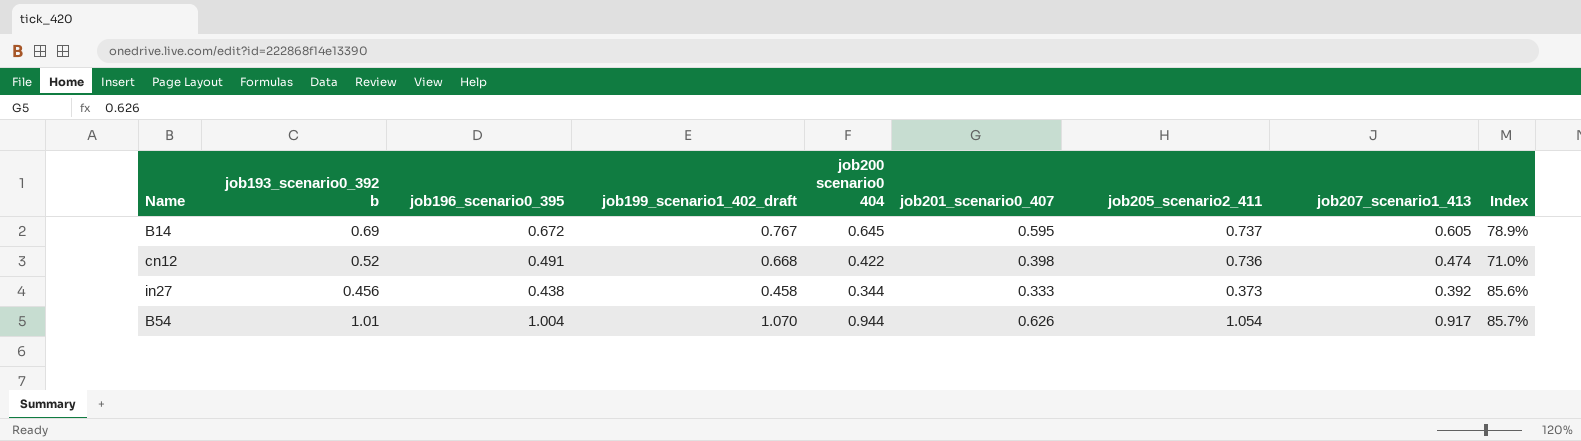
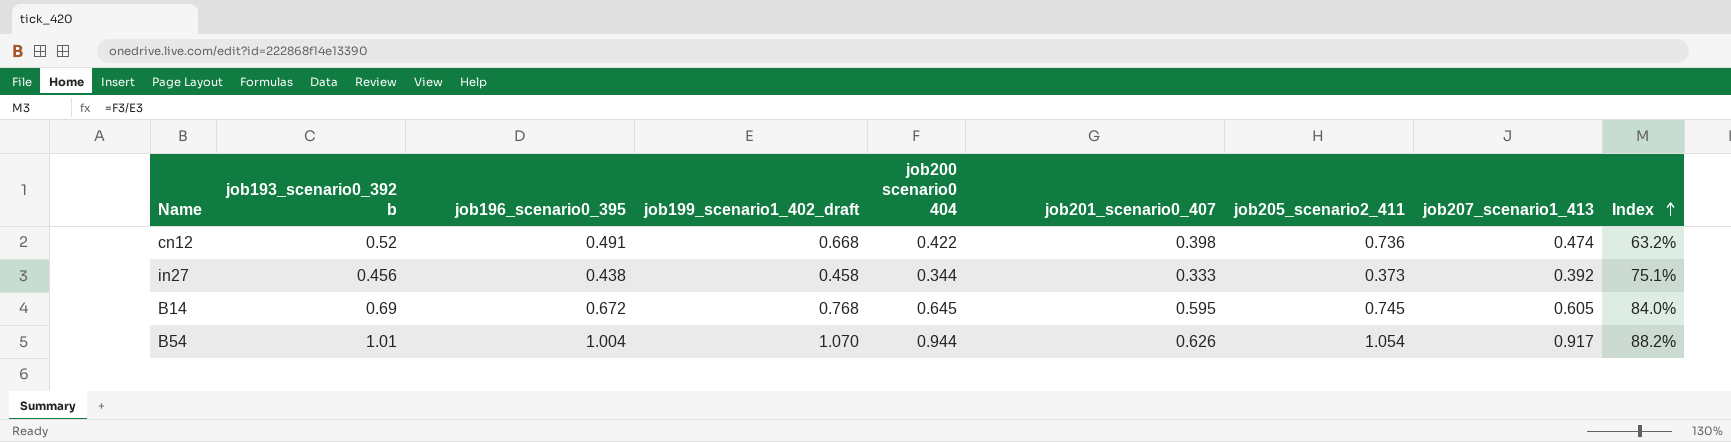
row order: none -> Index ascending
column Index | formula: [job207_scenario1_413] / [job199_scenario1_402_draft] -> [job200 scenario0 404] / [job199_scenario1_402_draft]
B14 | job199_scenario1_402_draft: 0.767 -> 0.768
B14 | job205_scenario2_411: 0.737 -> 0.745

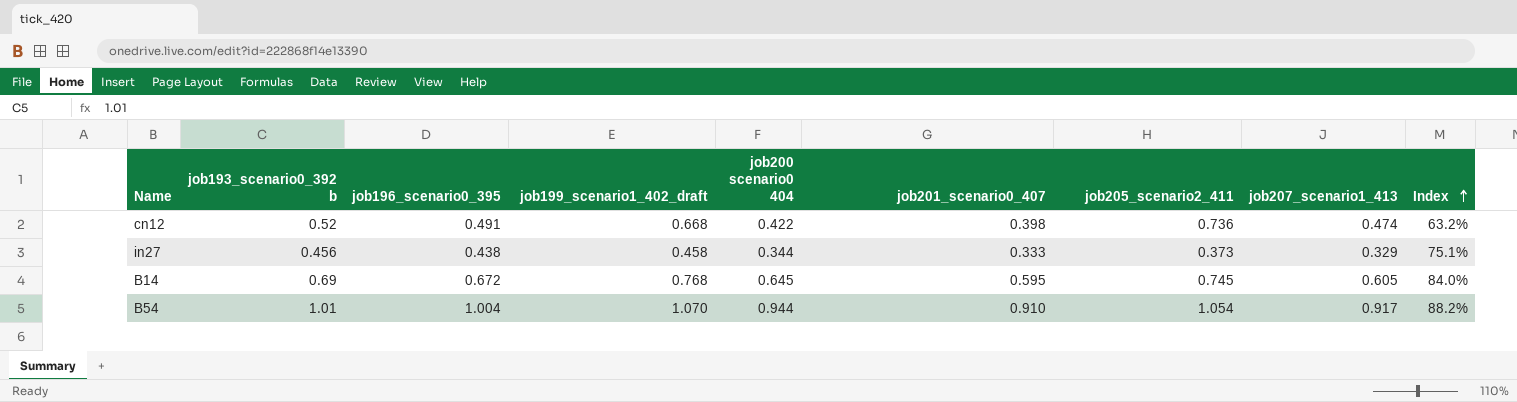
in27 | job207_scenario1_413: 0.392 -> 0.329
B54 | job201_scenario0_407: 0.626 -> 0.910

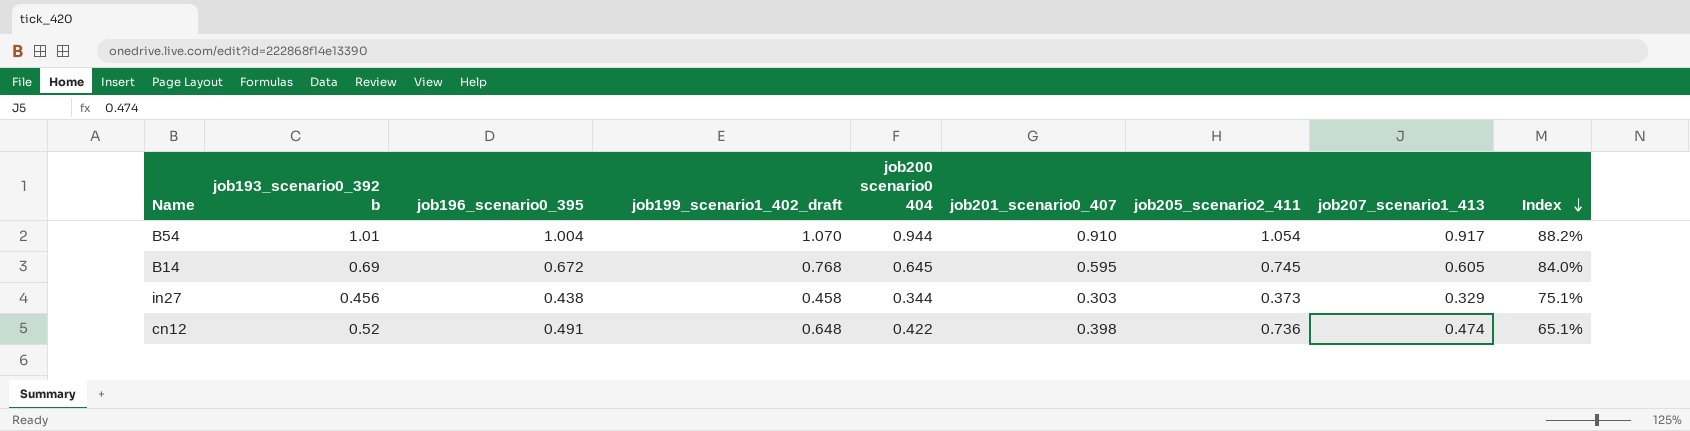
row order: Index ascending -> Index descending
in27 | job201_scenario0_407: 0.333 -> 0.303
cn12 | job199_scenario1_402_draft: 0.668 -> 0.648
cn12 | Index: 63.2% -> 65.1%

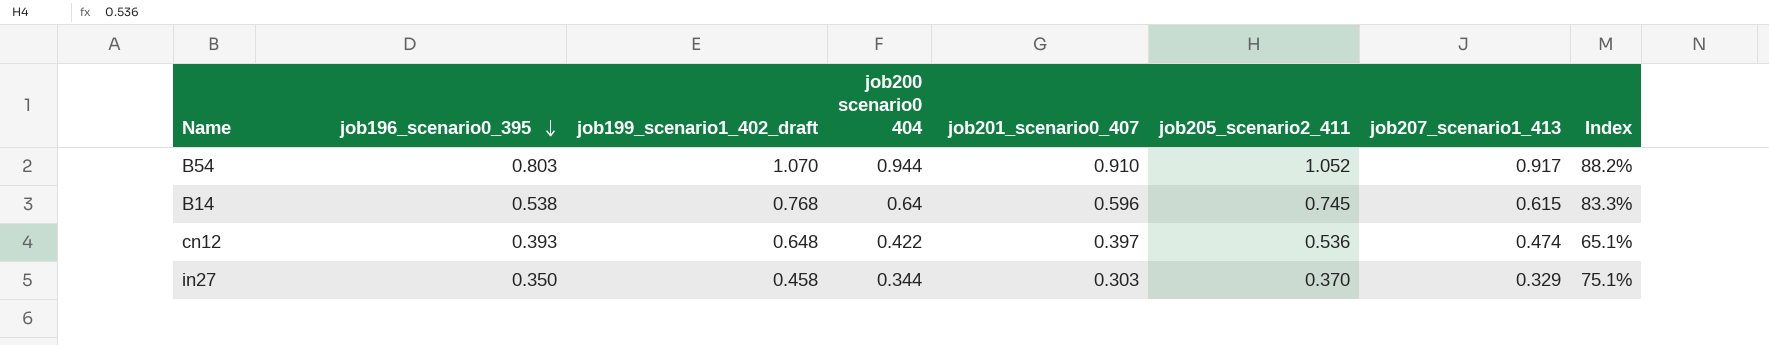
row order: Index descending -> job196_scenario0_395 descending
column job193_scenario0_392 b | position: 2 -> none
B54 | job196_scenario0_395: 1.004 -> 0.803
B54 | job205_scenario2_411: 1.054 -> 1.052
B14 | job196_scenario0_395: 0.672 -> 0.538
B14 | job200 scenario0 404: 0.645 -> 0.64
B14 | job201_scenario0_407: 0.595 -> 0.596
B14 | job207_scenario1_413: 0.605 -> 0.615
B14 | Index: 84.0% -> 83.3%
cn12 | job196_scenario0_395: 0.491 -> 0.393
cn12 | job201_scenario0_407: 0.398 -> 0.397
cn12 | job205_scenario2_411: 0.736 -> 0.536
in27 | job196_scenario0_395: 0.438 -> 0.350
in27 | job205_scenario2_411: 0.373 -> 0.370

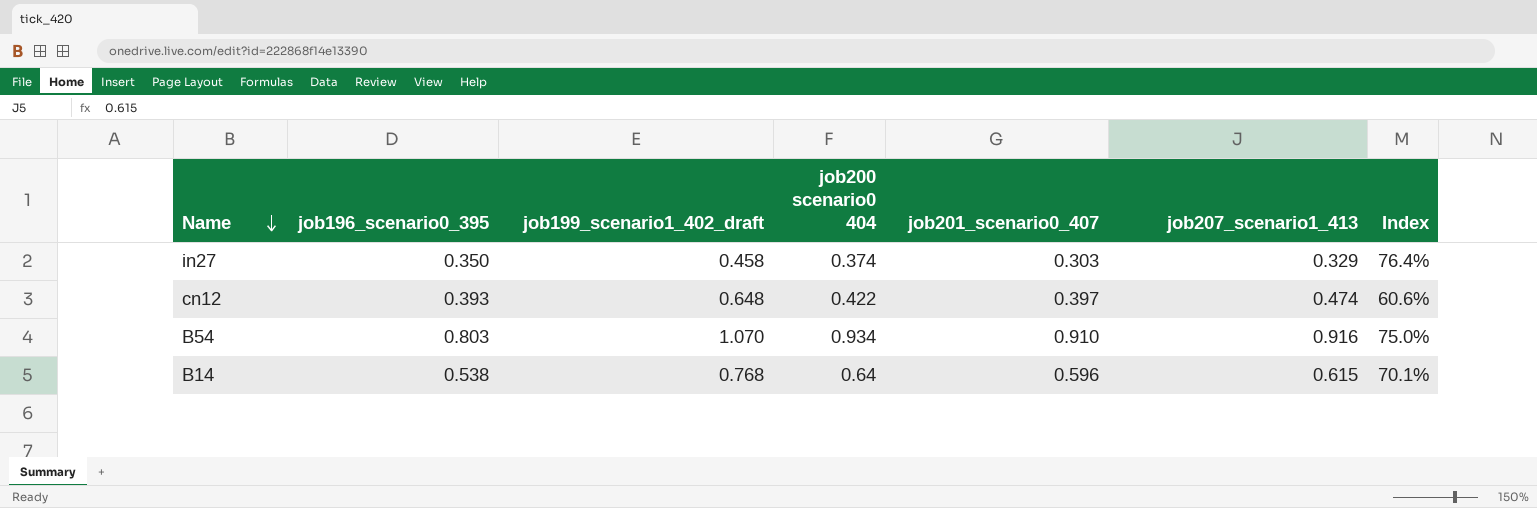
row order: job196_scenario0_395 descending -> Name descending
column job205_scenario2_411 | position: 6 -> none
column Index | formula: [job200 scenario0 404] / [job199_scenario1_402_draft] -> [job196_scenario0_395] / [job199_scenario1_402_draft]
in27 | job200 scenario0 404: 0.344 -> 0.374
B54 | job200 scenario0 404: 0.944 -> 0.934
B54 | job207_scenario1_413: 0.917 -> 0.916

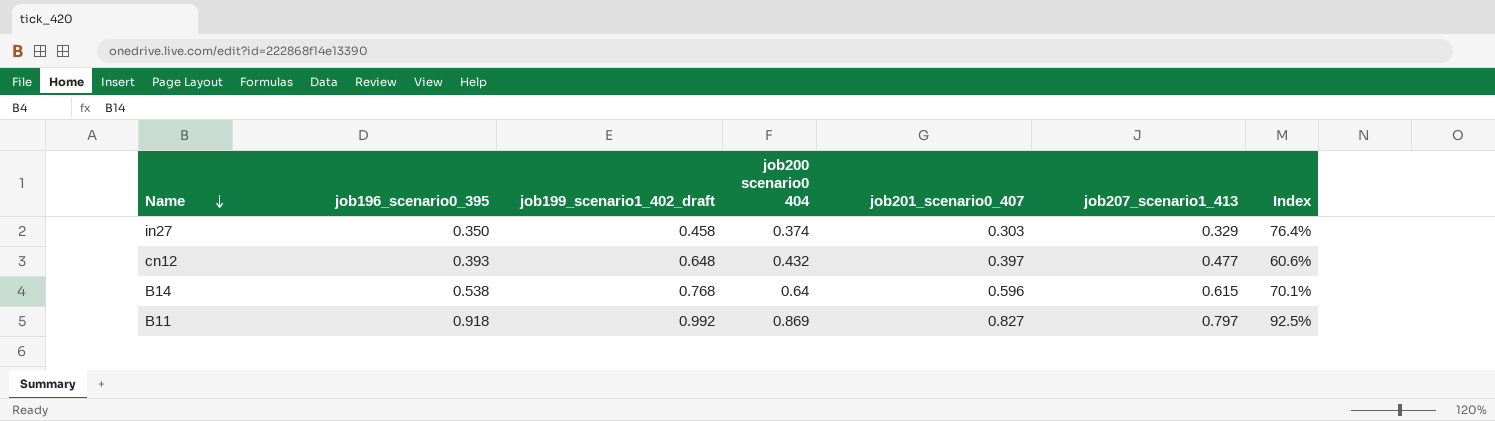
row B54: 0.803 | 1.070 | 0.934 | 0.910 | 0.916 | 75.0% -> none
cn12 | job200 scenario0 404: 0.422 -> 0.432
cn12 | job207_scenario1_413: 0.474 -> 0.477
row B11: none -> 0.918 | 0.992 | 0.869 | 0.827 | 0.797 | 92.5%

